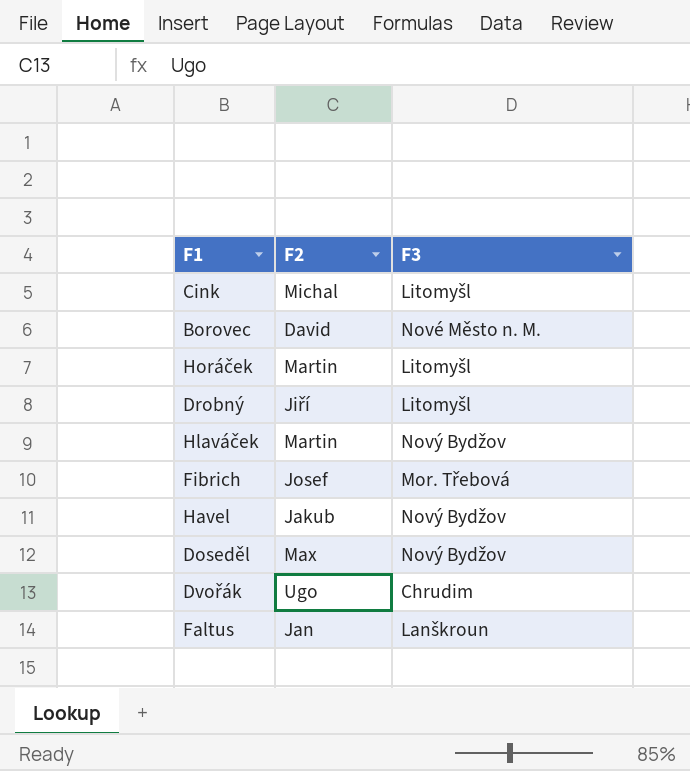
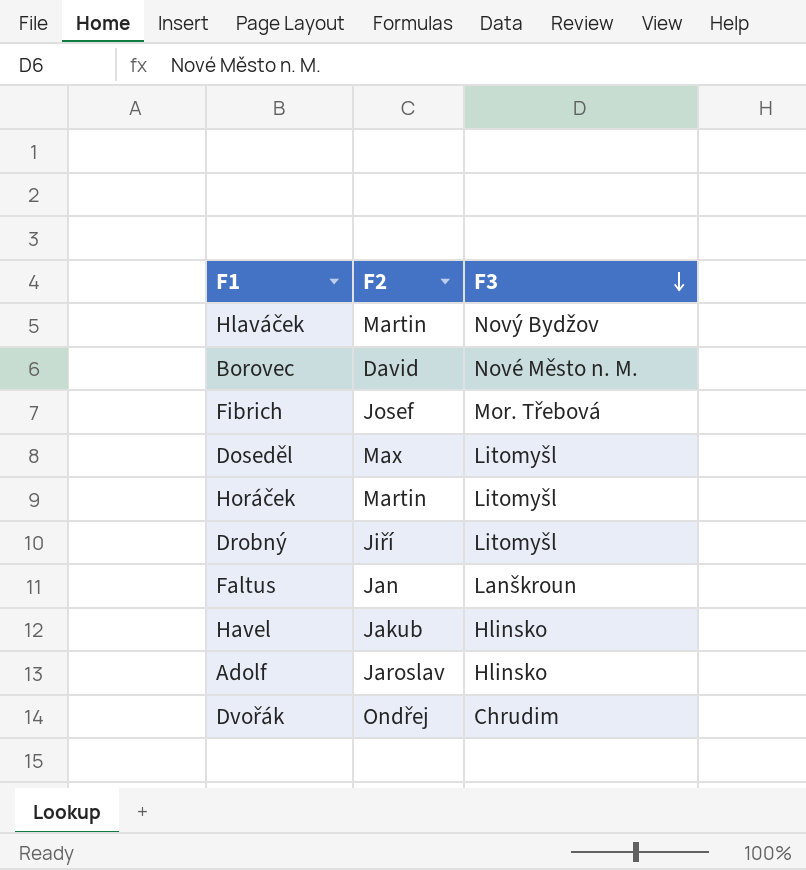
row order: none -> F3 descending
row Cink: Michal | Litomyšl -> none
Doseděl | F3: Nový Bydžov -> Litomyšl
Havel | F3: Nový Bydžov -> Hlinsko
row Adolf: none -> Jaroslav | Hlinsko
Dvořák | F2: Ugo -> Ondřej

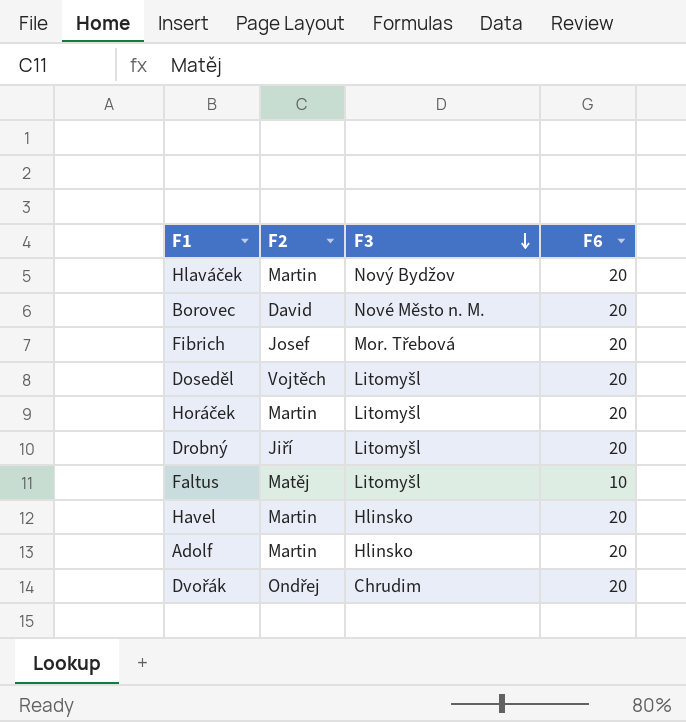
column F6 | position: none -> 4
Doseděl | F2: Max -> Vojtěch
Faltus | F2: Jan -> Matěj
Faltus | F3: Lanškroun -> Litomyšl
Havel | F2: Jakub -> Martin
Adolf | F2: Jaroslav -> Martin

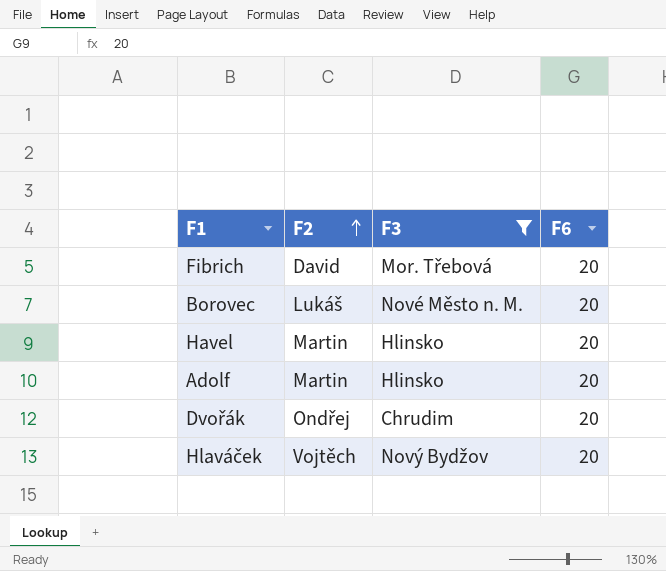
filter: none -> F3 != Litomyšl
row order: F3 descending -> F2 ascending
Fibrich | F2: Josef -> David
Borovec | F2: David -> Lukáš
Hlaváček | F2: Martin -> Vojtěch

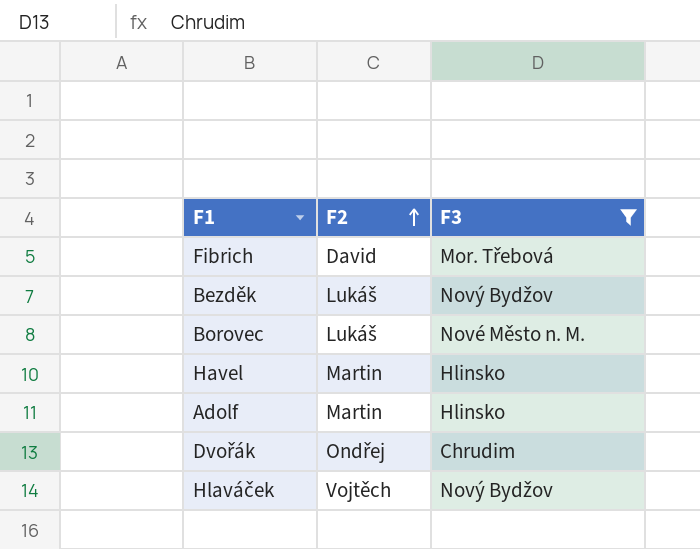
column F6 | position: 4 -> none
row Bezděk: none -> Lukáš | Nový Bydžov

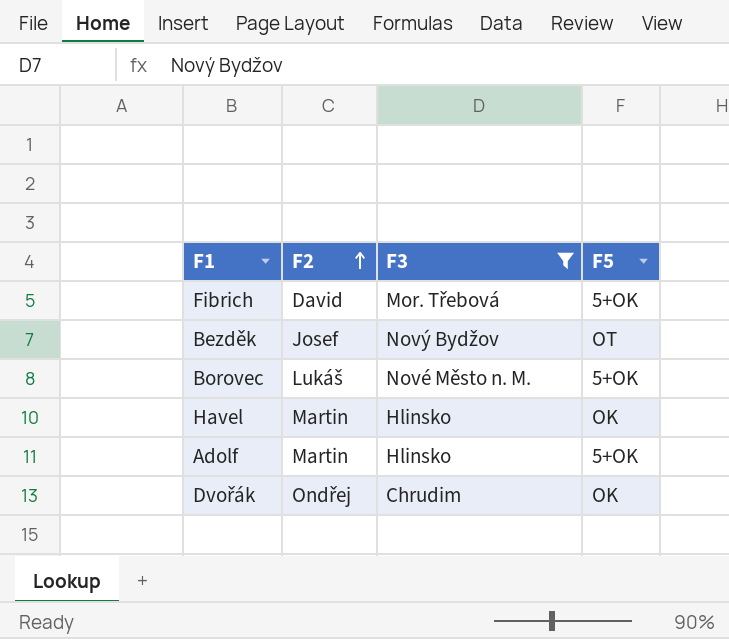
column F5 | position: none -> 4
row Hlaváček: Vojtěch | Nový Bydžov -> none
Bezděk | F2: Lukáš -> Josef

